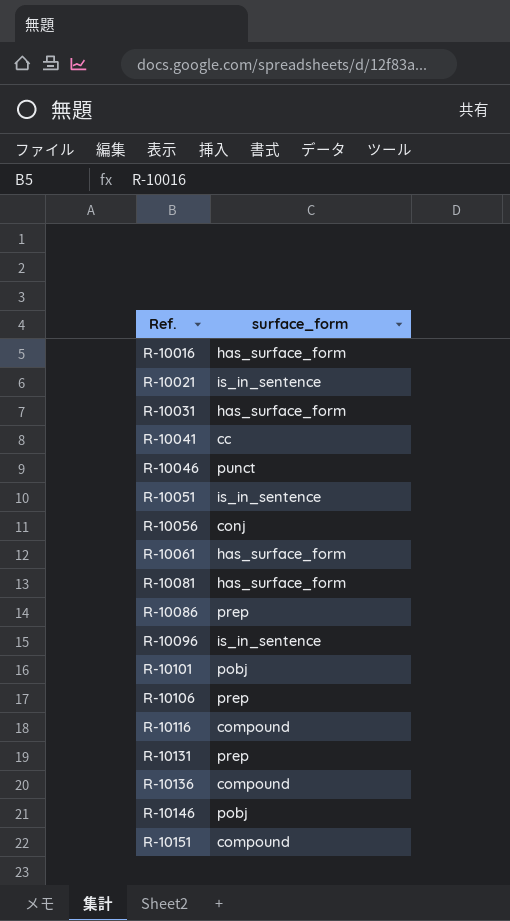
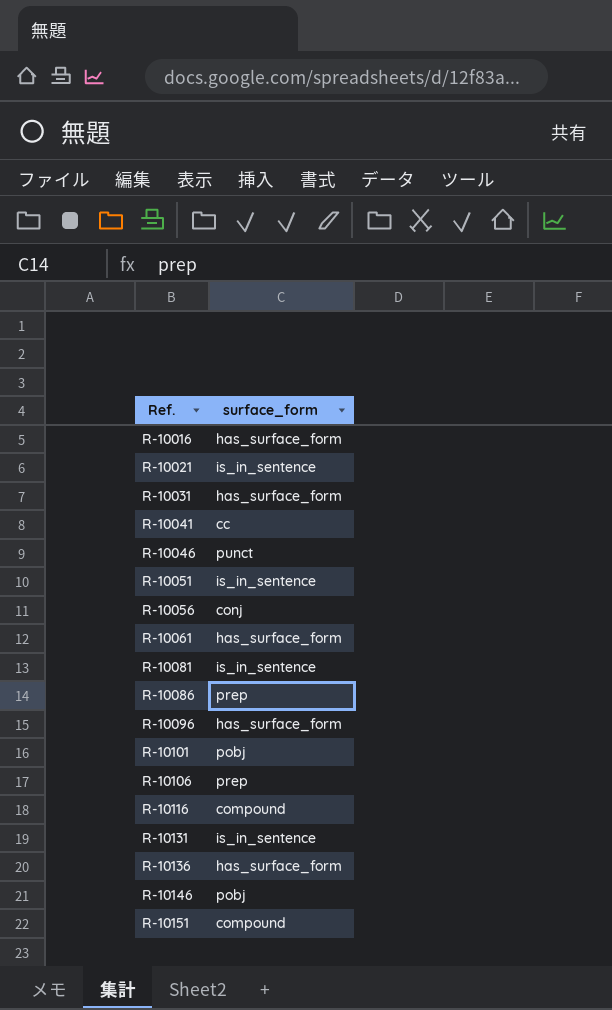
R-10081 | surface_form: has_surface_form -> is_in_sentence
R-10096 | surface_form: is_in_sentence -> has_surface_form
R-10131 | surface_form: prep -> is_in_sentence
R-10136 | surface_form: compound -> has_surface_form

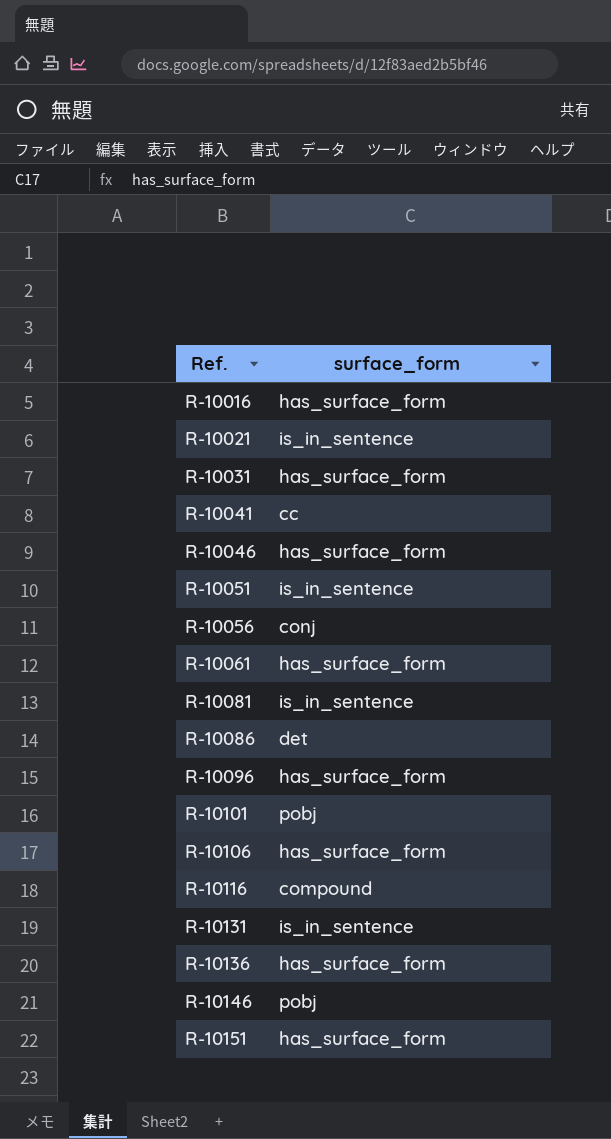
R-10046 | surface_form: punct -> has_surface_form
R-10086 | surface_form: prep -> det
R-10106 | surface_form: prep -> has_surface_form
R-10151 | surface_form: compound -> has_surface_form

